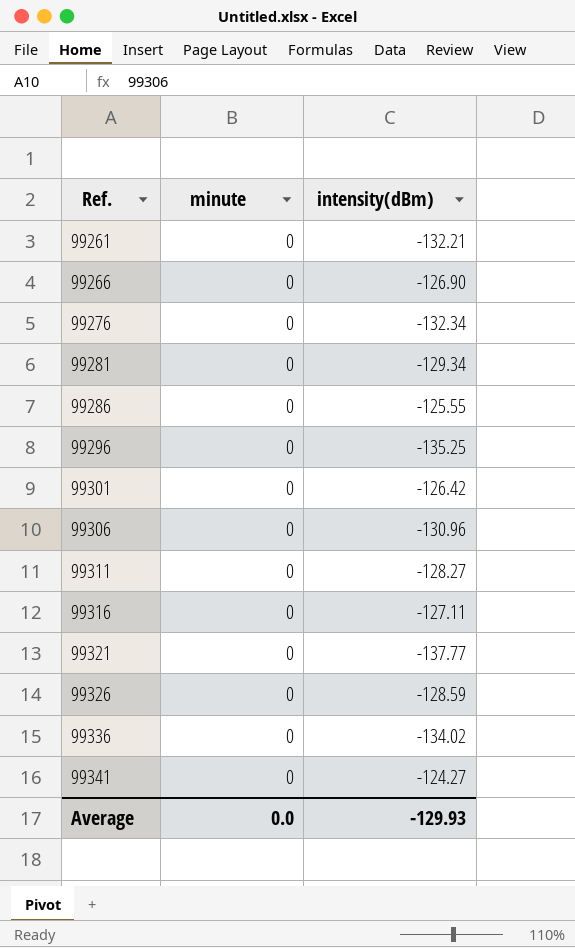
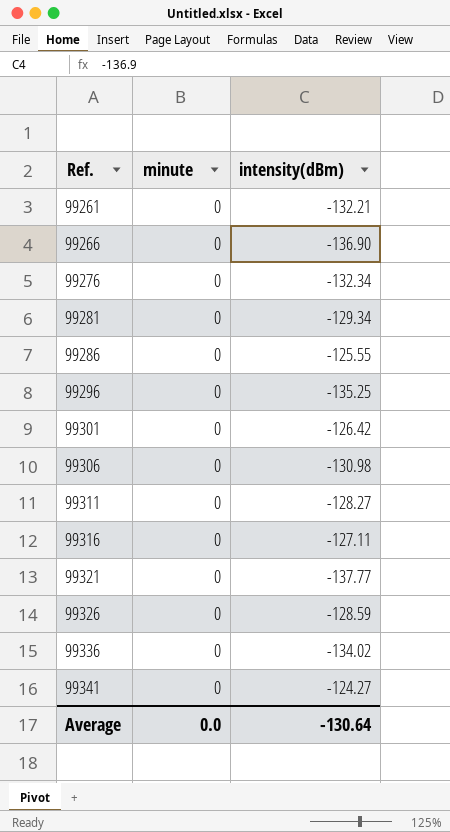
99266 | intensity(dBm): -126.90 -> -136.90
99306 | intensity(dBm): -130.96 -> -130.98
Average | intensity(dBm): -129.93 -> -130.64

